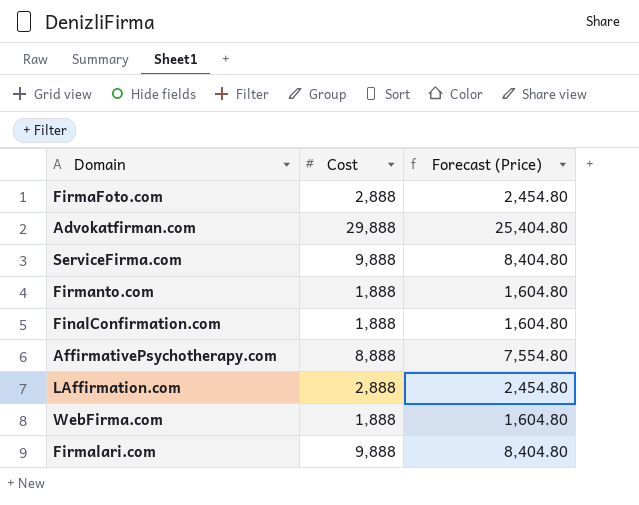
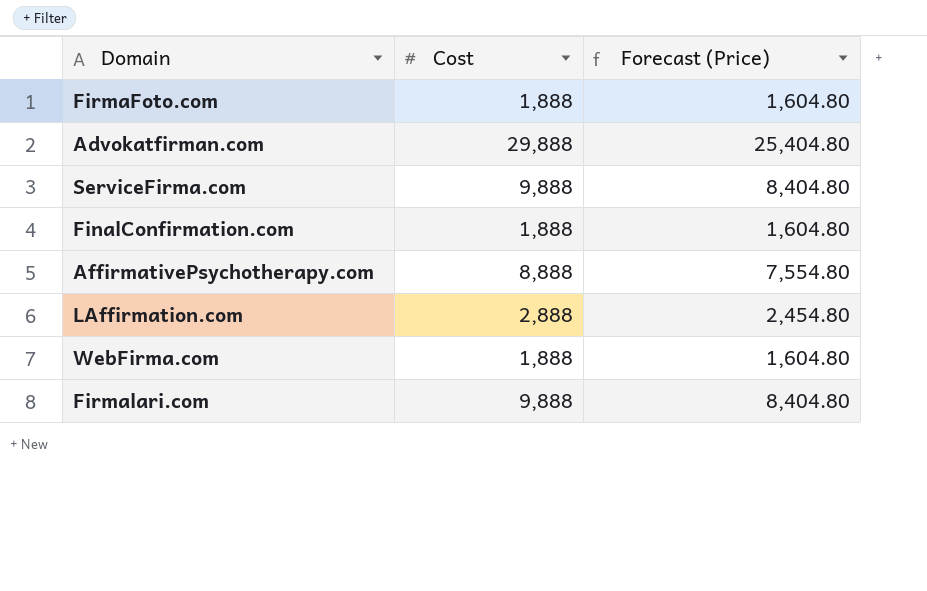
row Firmanto.com: 1,888 | 1,604.80 -> none
FirmaFoto.com | Cost: 2,888 -> 1,888
FirmaFoto.com | Forecast (Price): 2,454.80 -> 1,604.80

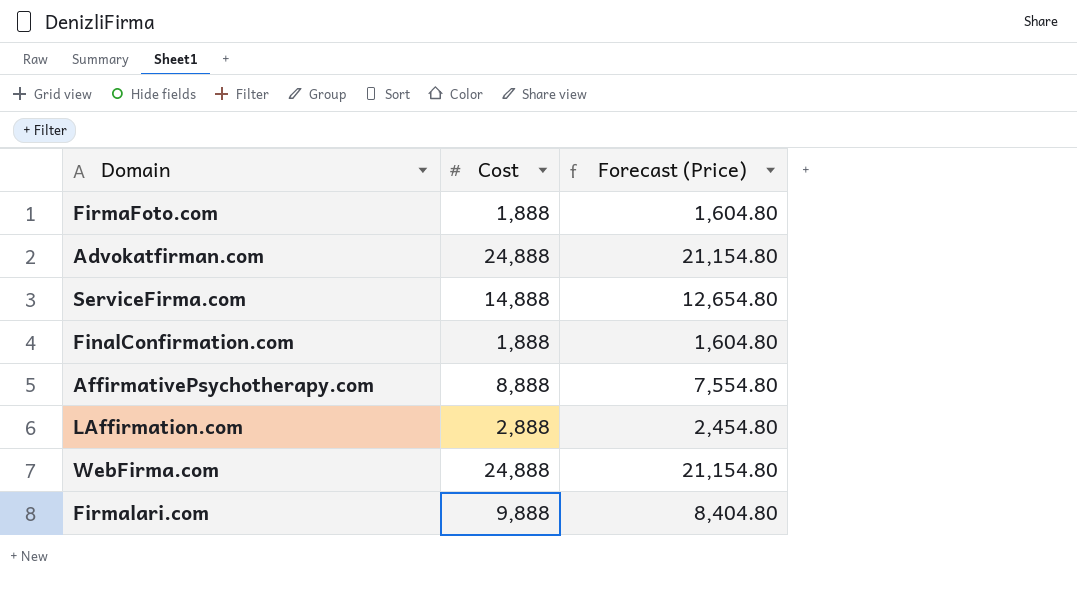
Advokatfirman.com | Cost: 29,888 -> 24,888
Advokatfirman.com | Forecast (Price): 25,404.80 -> 21,154.80
ServiceFirma.com | Cost: 9,888 -> 14,888
ServiceFirma.com | Forecast (Price): 8,404.80 -> 12,654.80
WebFirma.com | Cost: 1,888 -> 24,888
WebFirma.com | Forecast (Price): 1,604.80 -> 21,154.80

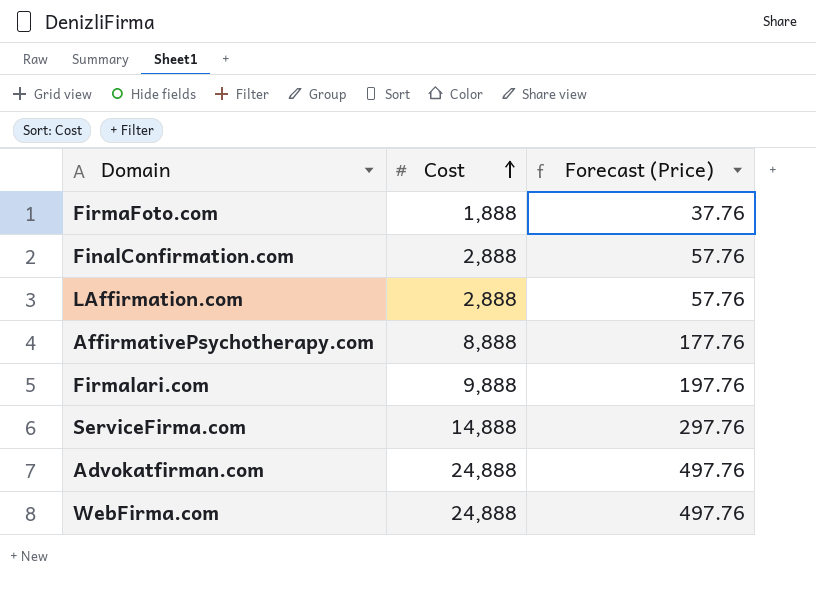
row order: none -> Cost ascending
column Forecast (Price) | formula: [Cost] * 0.85 -> [Cost] * 0.02
FinalConfirmation.com | Cost: 1,888 -> 2,888

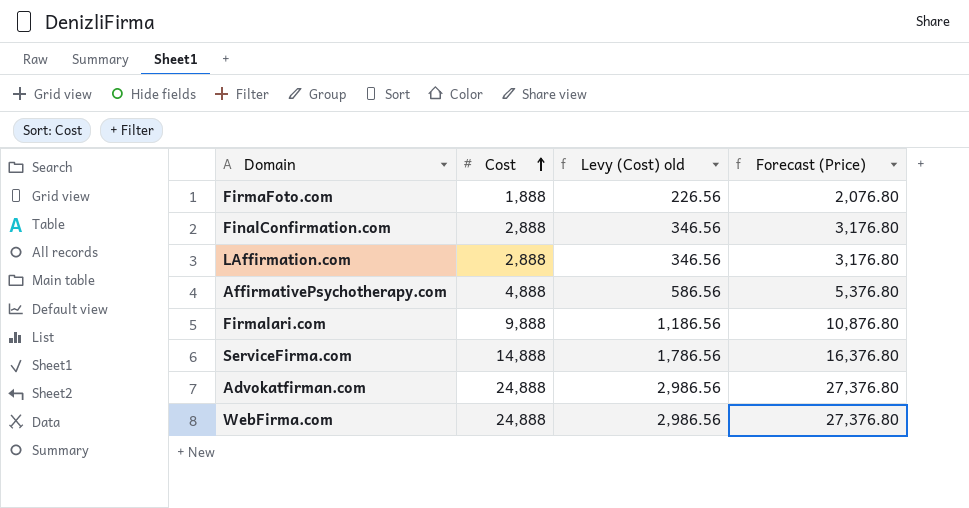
column Levy (Cost) old | formula: none -> [Cost] * 0.12
column Forecast (Price) | formula: [Cost] * 0.02 -> [Cost] * 1.1
AffirmativePsychotherapy.com | Cost: 8,888 -> 4,888

